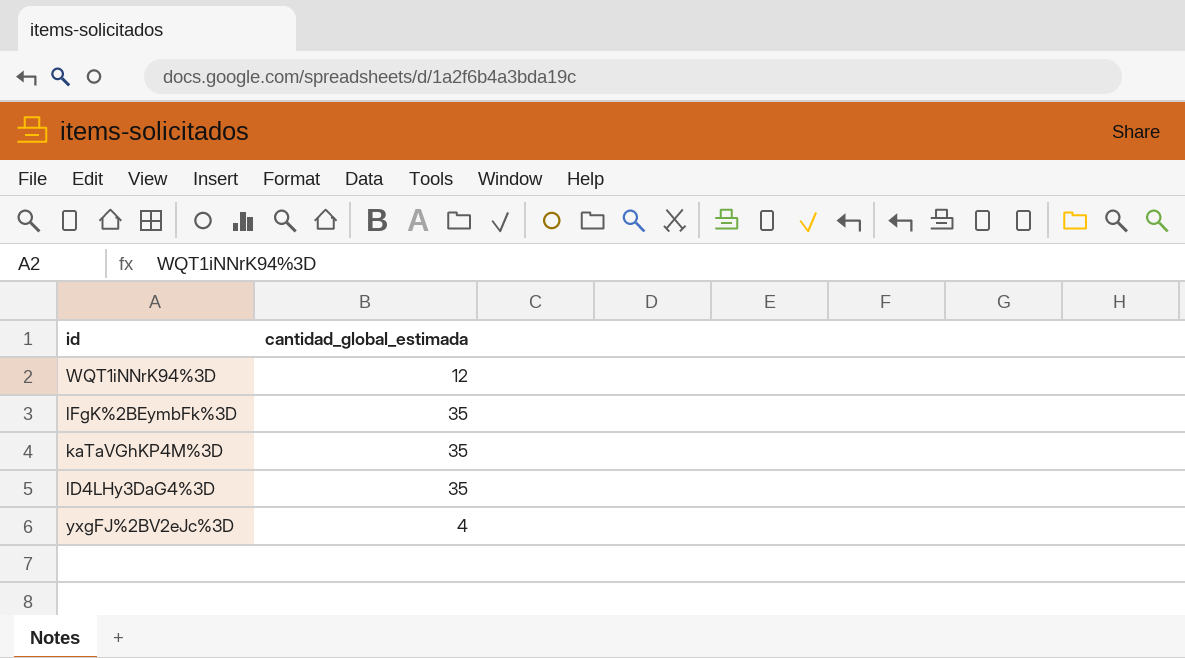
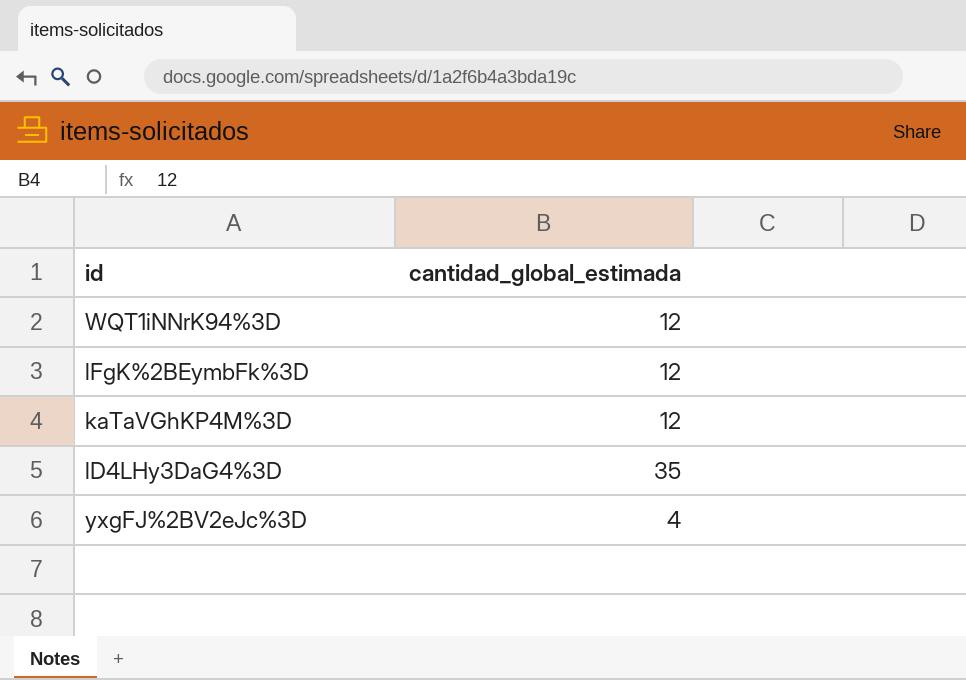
lFgK%2BEymbFk%3D | cantidad_global_estimada: 35 -> 12
kaTaVGhKP4M%3D | cantidad_global_estimada: 35 -> 12

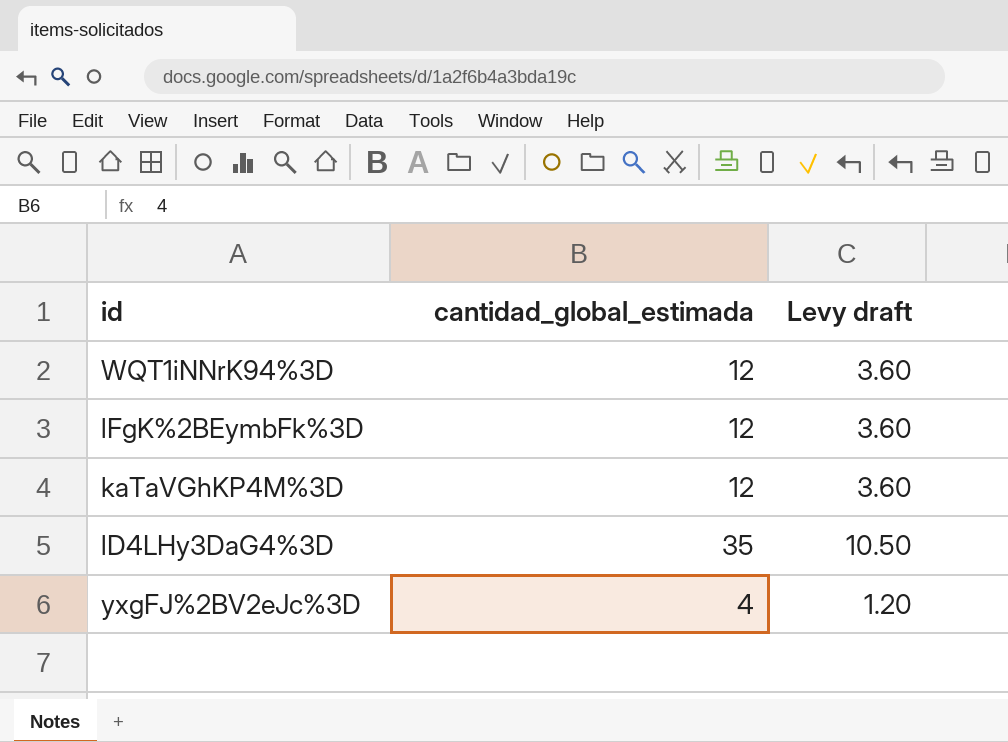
column Levy draft | formula: none -> [cantidad_global_estimada] * 0.3

